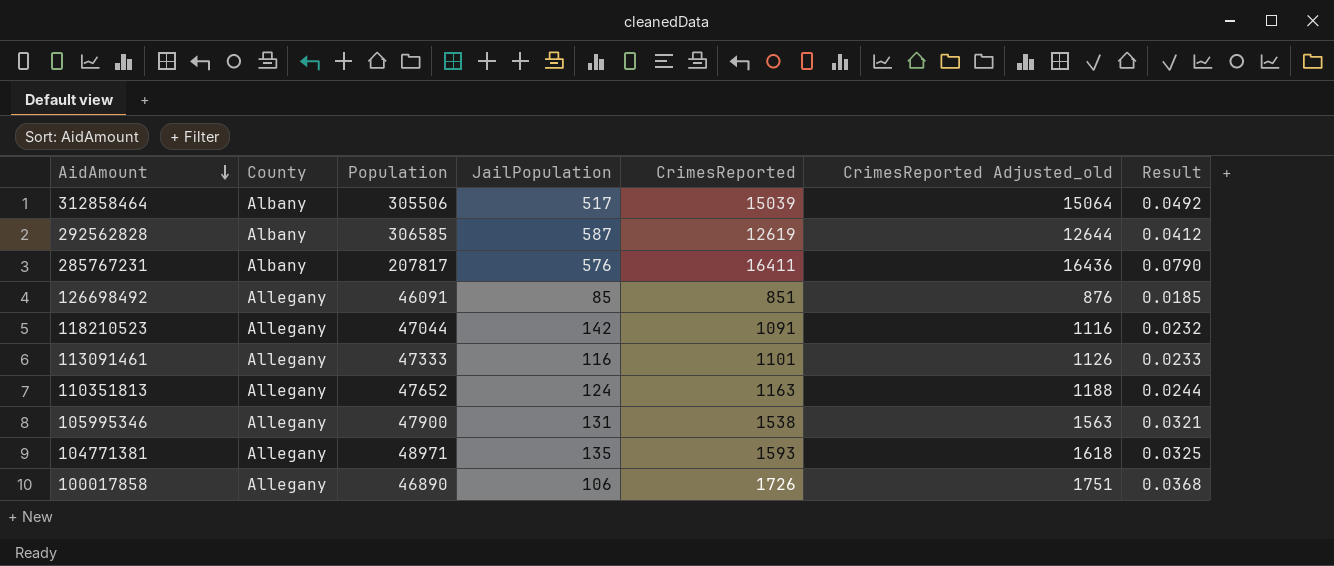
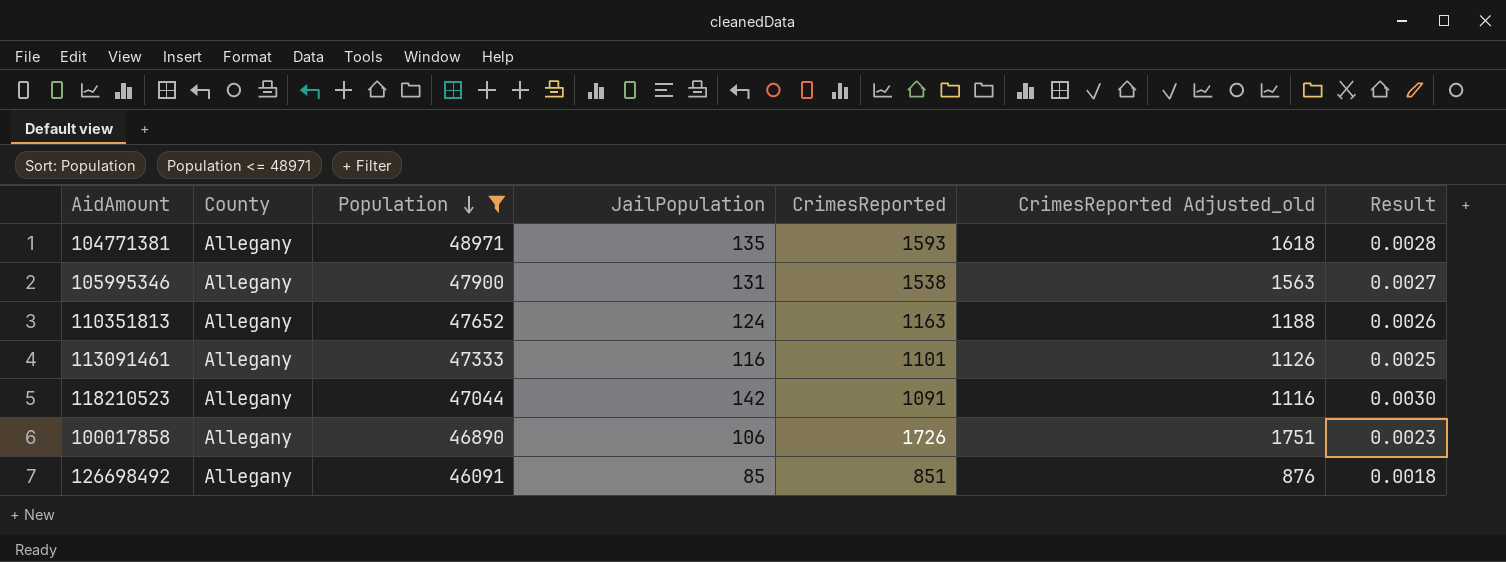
filter: none -> Population <= 48971
row order: AidAmount descending -> Population descending
column Result | formula: [CrimesReported] / [Population] -> [JailPopulation] / [Population]

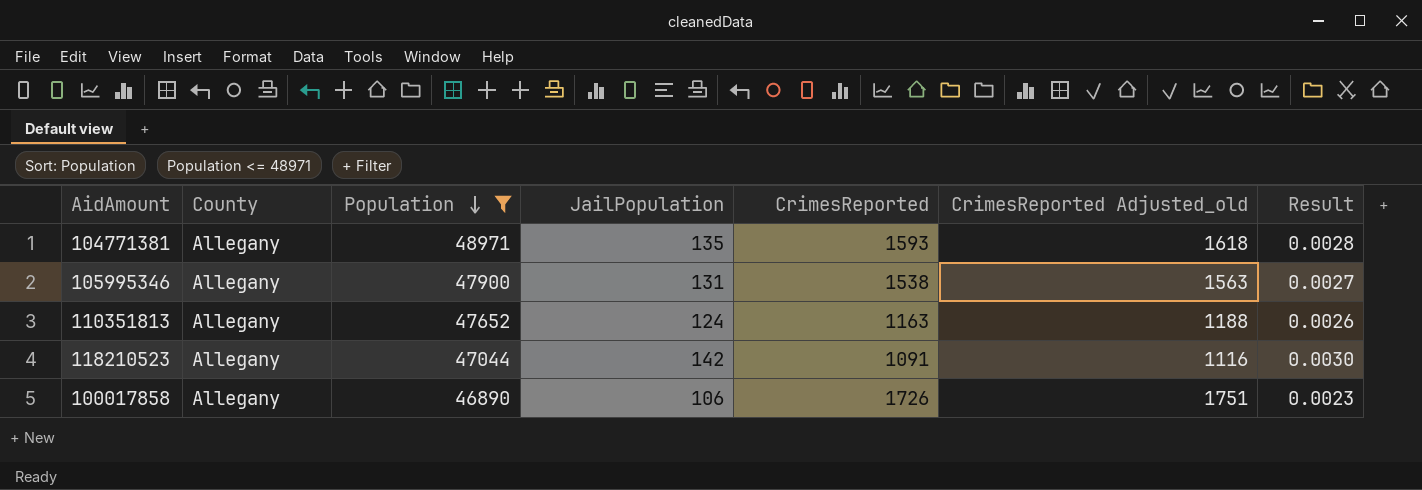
row 113091461: Allegany | 47333 | 116 | 1101 | 1126 | 0.0025 -> none
row 126698492: Allegany | 46091 | 85 | 851 | 876 | 0.0018 -> none

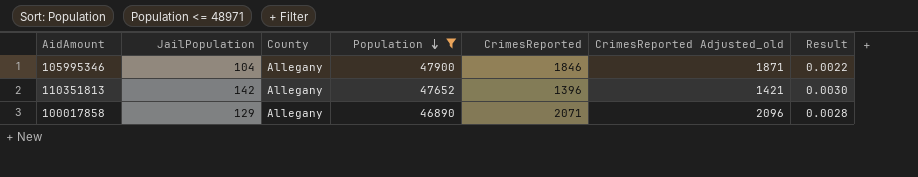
column JailPopulation | position: 4 -> 2
row 104771381: Allegany | 48971 | 135 | 1593 | 1618 | 0.0028 -> none
row 118210523: Allegany | 47044 | 142 | 1091 | 1116 | 0.0030 -> none
105995346 | JailPopulation: 131 -> 104
105995346 | CrimesReported: 1538 -> 1846
105995346 | CrimesReported Adjusted_old: 1563 -> 1871
105995346 | Result: 0.0027 -> 0.0022
110351813 | JailPopulation: 124 -> 142
110351813 | CrimesReported: 1163 -> 1396
110351813 | CrimesReported Adjusted_old: 1188 -> 1421
110351813 | Result: 0.0026 -> 0.0030
100017858 | JailPopulation: 106 -> 129
100017858 | CrimesReported: 1726 -> 2071
100017858 | CrimesReported Adjusted_old: 1751 -> 2096
100017858 | Result: 0.0023 -> 0.0028

